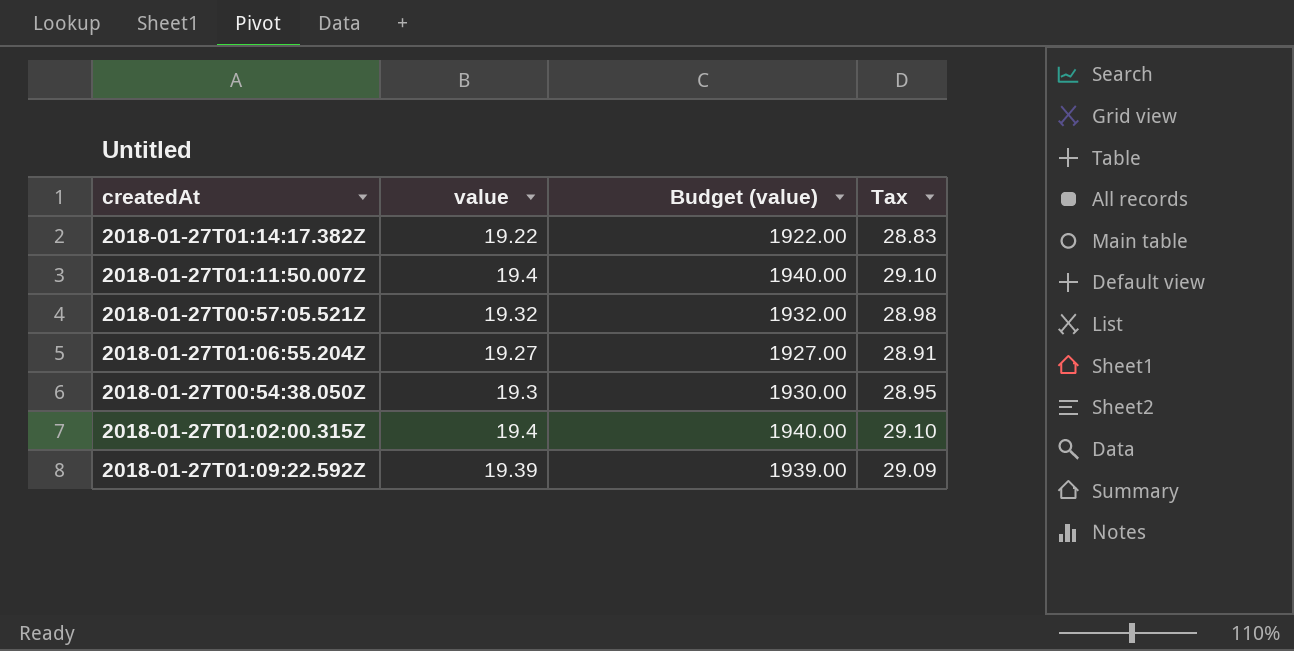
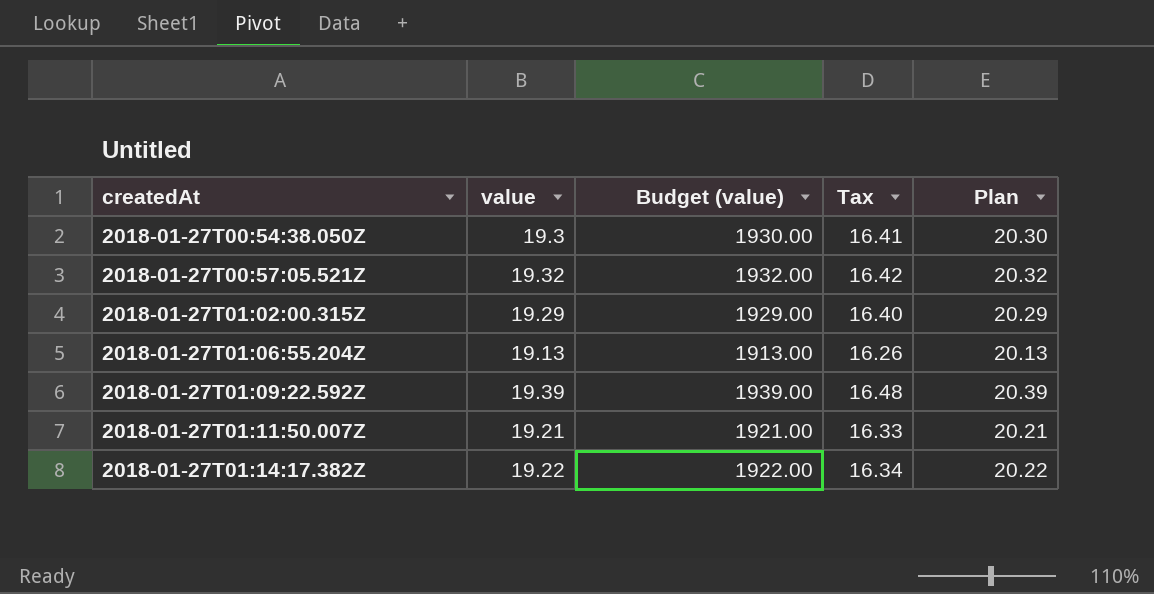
row order: none -> createdAt ascending
column Tax | formula: [value] * 1.5 -> [value] * 0.85
column Plan | formula: none -> [value] + 1
2018-01-27T01:02:00.315Z | value: 19.4 -> 19.29
2018-01-27T01:02:00.315Z | Budget (value): 1940.00 -> 1929.00
2018-01-27T01:06:55.204Z | value: 19.27 -> 19.13
2018-01-27T01:06:55.204Z | Budget (value): 1927.00 -> 1913.00
2018-01-27T01:11:50.007Z | value: 19.4 -> 19.21
2018-01-27T01:11:50.007Z | Budget (value): 1940.00 -> 1921.00

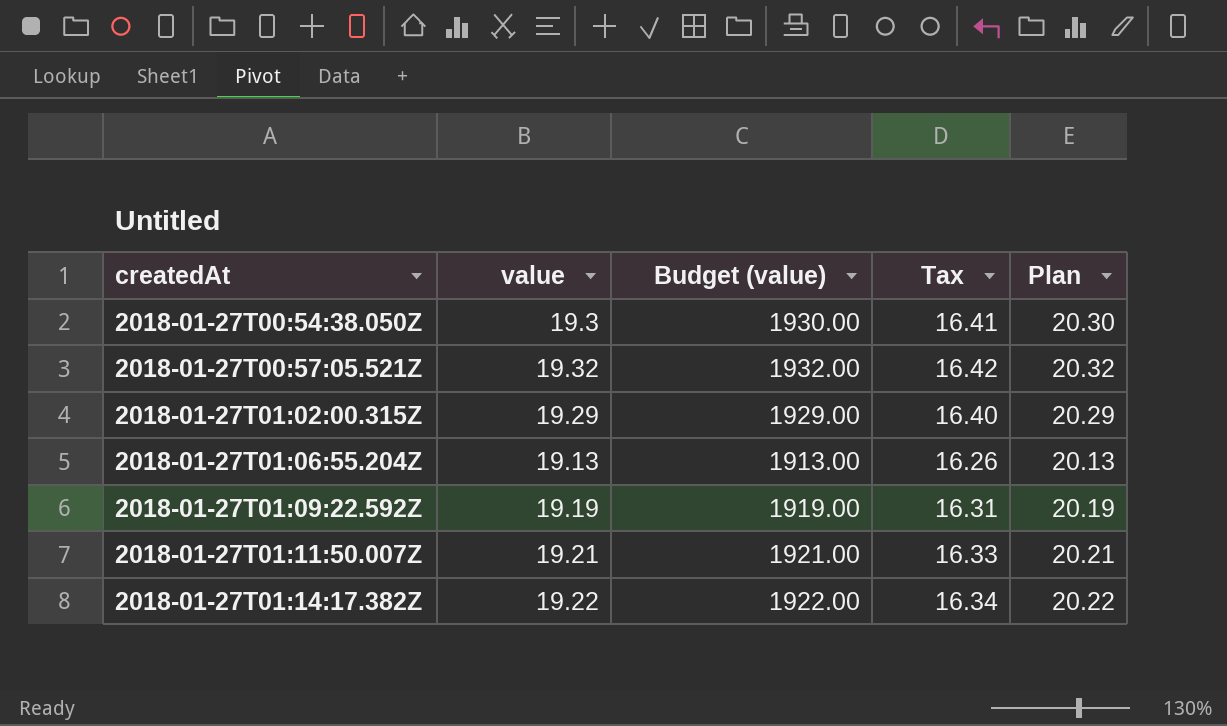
2018-01-27T01:09:22.592Z | value: 19.39 -> 19.19
2018-01-27T01:09:22.592Z | Budget (value): 1939.00 -> 1919.00
2018-01-27T01:09:22.592Z | Tax: 16.48 -> 16.31
2018-01-27T01:09:22.592Z | Plan: 20.39 -> 20.19

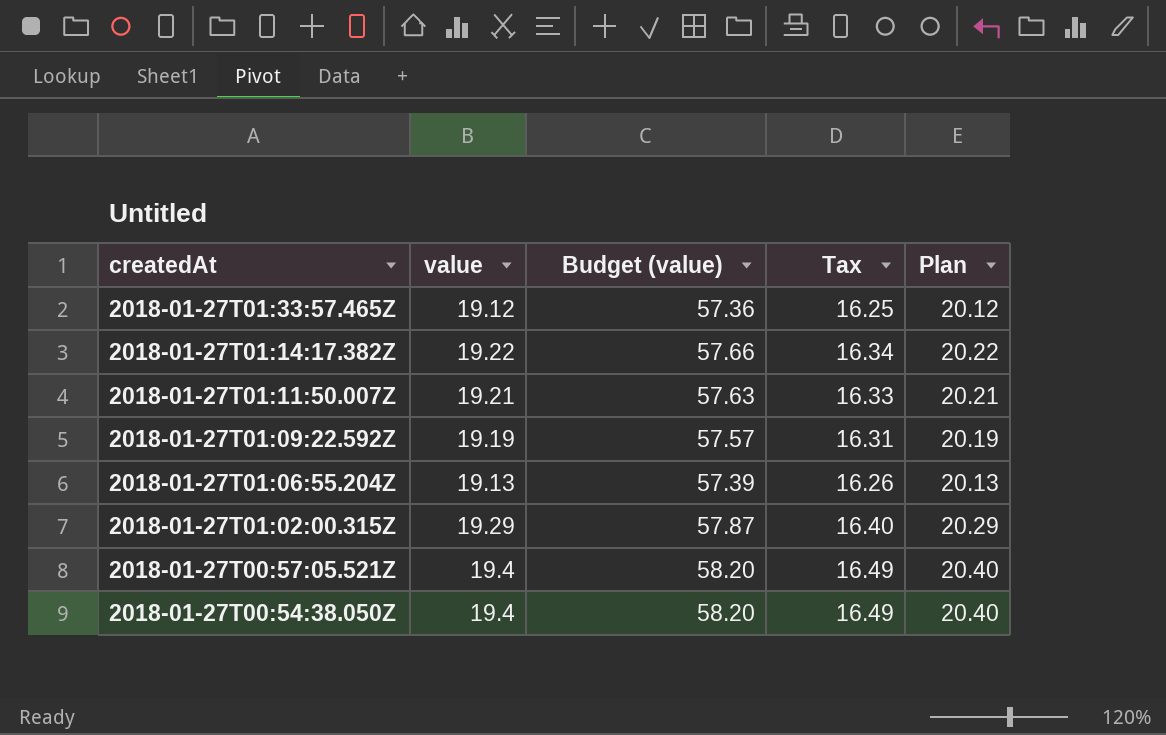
row order: createdAt ascending -> createdAt descending
column Budget (value) | formula: [value] * 100 -> [value] * 3
row 2018-01-27T01:33:57.465Z: none -> 19.12 | 57.36 | 16.25 | 20.12
2018-01-27T00:57:05.521Z | value: 19.32 -> 19.4
2018-01-27T00:57:05.521Z | Tax: 16.42 -> 16.49
2018-01-27T00:57:05.521Z | Plan: 20.32 -> 20.40
2018-01-27T00:54:38.050Z | value: 19.3 -> 19.4
2018-01-27T00:54:38.050Z | Tax: 16.41 -> 16.49
2018-01-27T00:54:38.050Z | Plan: 20.30 -> 20.40

